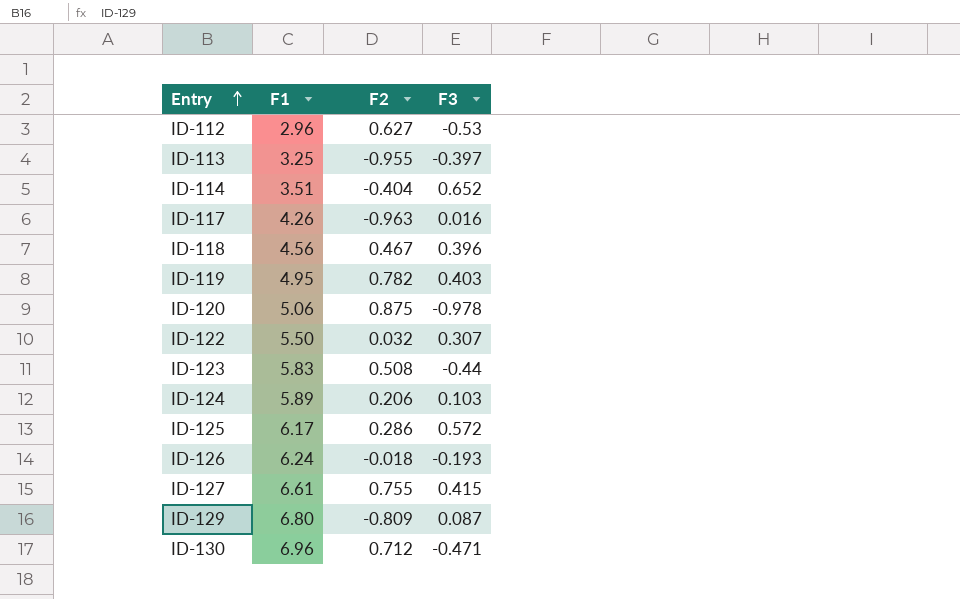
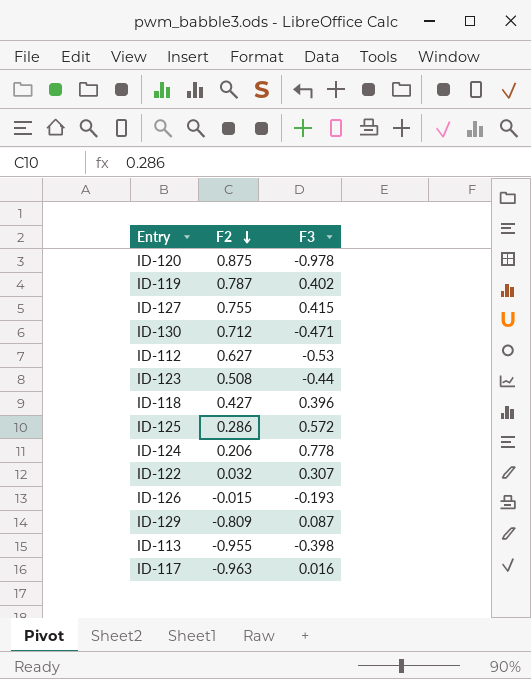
row order: Entry ascending -> F2 descending
column F1 | position: 2 -> none
row ID-114: 3.51 | -0.404 | 0.652 -> none
ID-119 | F2: 0.782 -> 0.787
ID-119 | F3: 0.403 -> 0.402
ID-118 | F2: 0.467 -> 0.427
ID-124 | F3: 0.103 -> 0.778
ID-126 | F2: -0.018 -> -0.015
ID-113 | F3: -0.397 -> -0.398

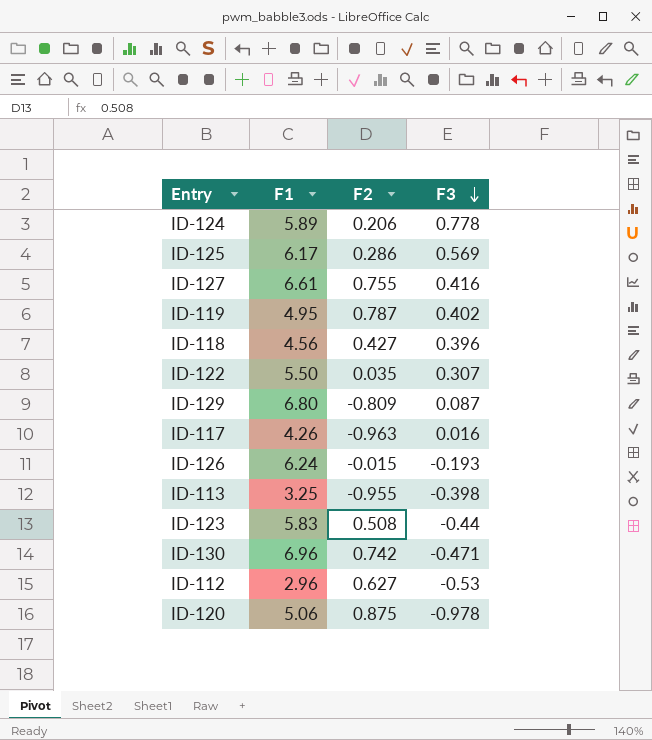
row order: F2 descending -> F3 descending
column F1 | position: none -> 2
ID-125 | F3: 0.572 -> 0.569
ID-127 | F3: 0.415 -> 0.416
ID-122 | F2: 0.032 -> 0.035
ID-130 | F2: 0.712 -> 0.742

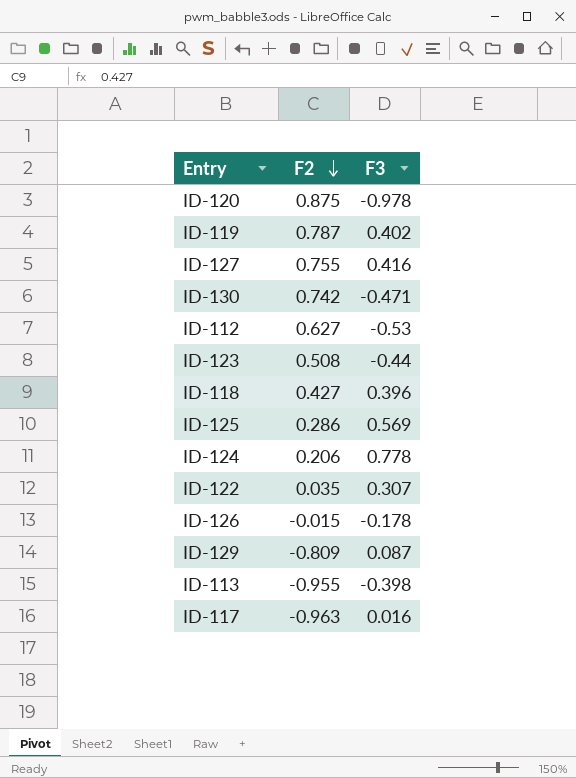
row order: F3 descending -> F2 descending
column F1 | position: 2 -> none
ID-126 | F3: -0.193 -> -0.178

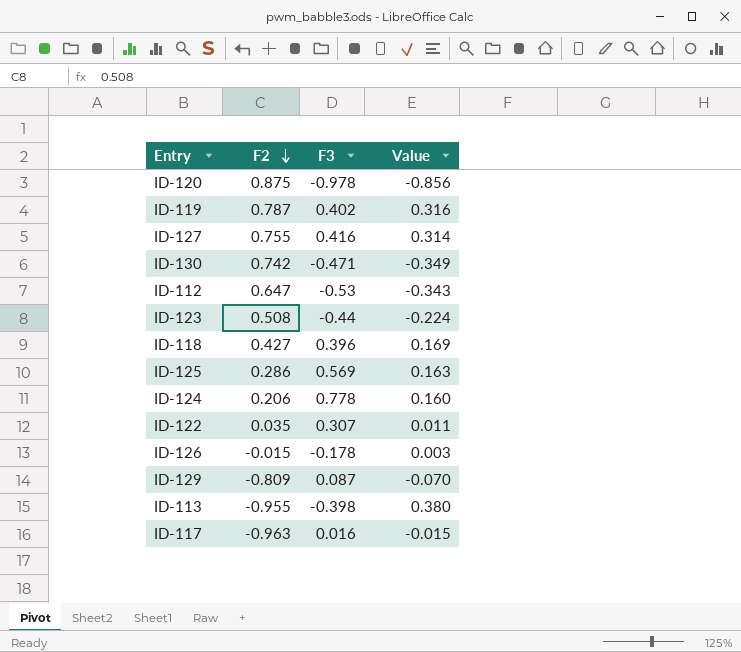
column Value | formula: none -> [F2] * [F3]
ID-112 | F2: 0.627 -> 0.647

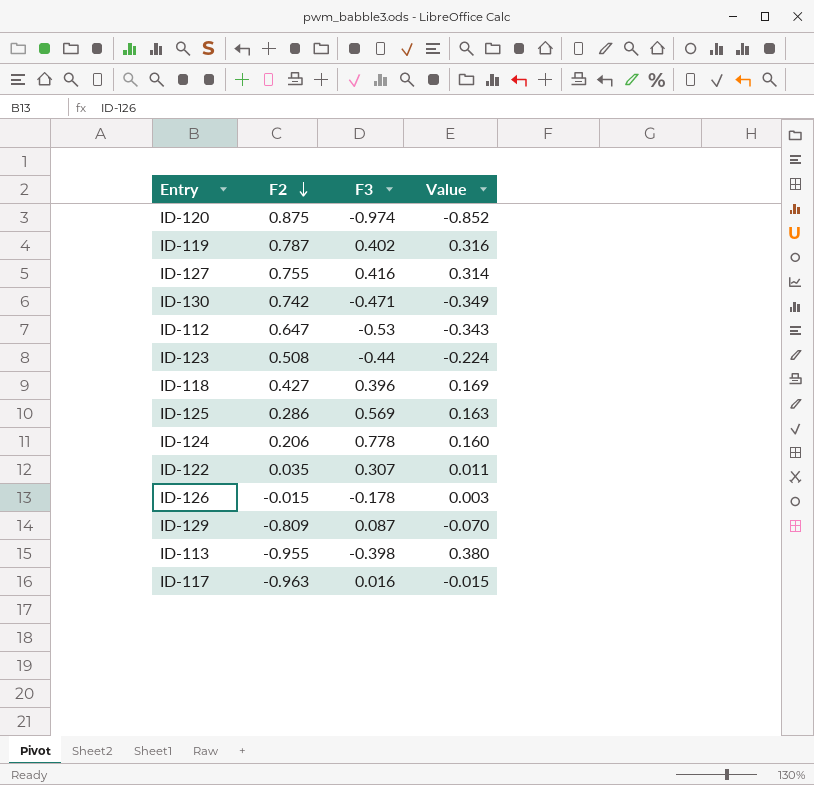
ID-120 | F3: -0.978 -> -0.974
ID-120 | Value: -0.856 -> -0.852

